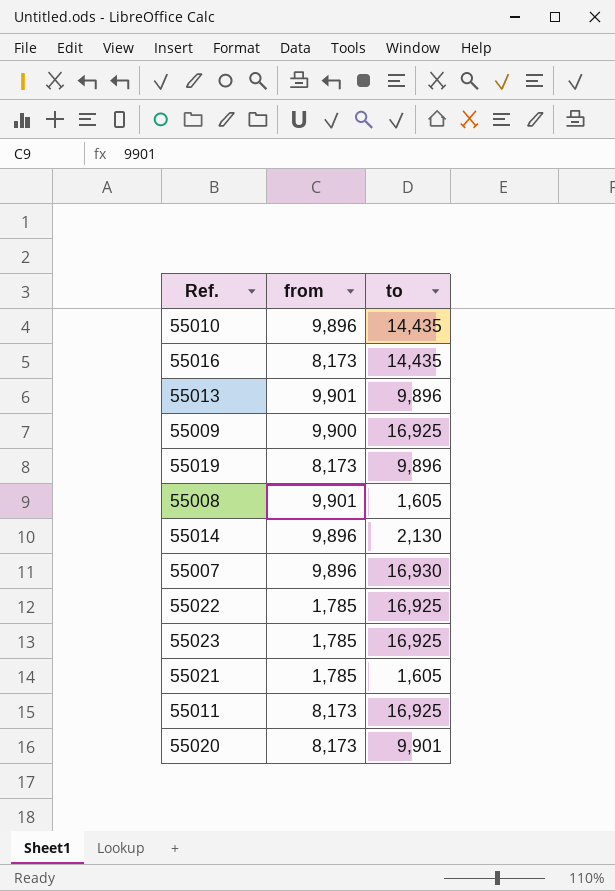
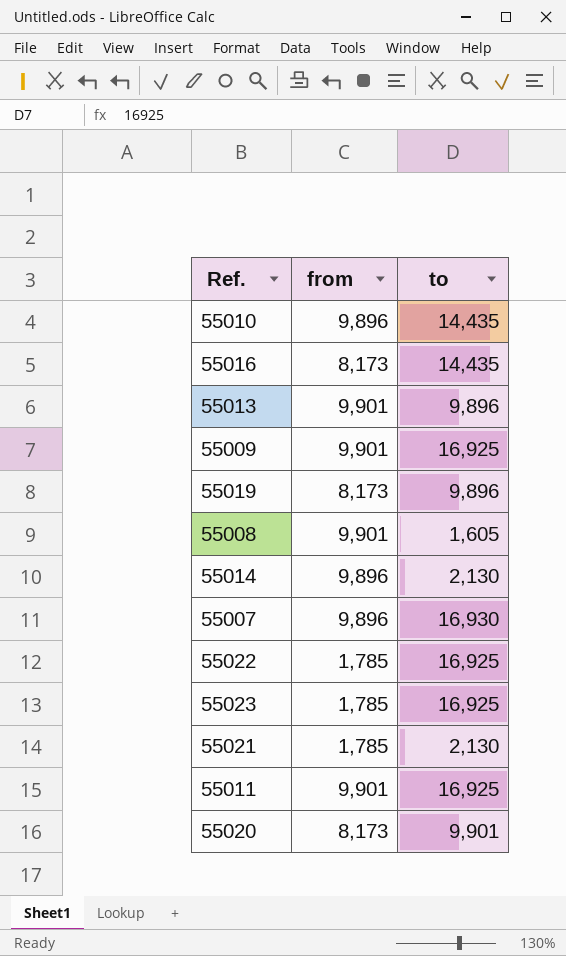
55009 | from: 9,900 -> 9,901
55021 | to: 1,605 -> 2,130
55011 | from: 8,173 -> 9,901

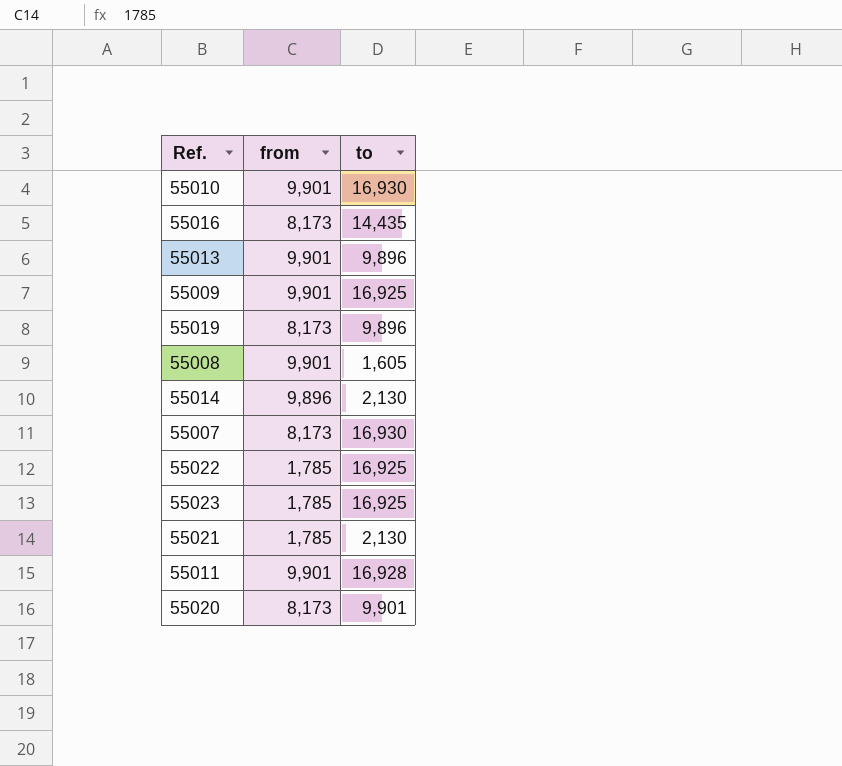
55010 | from: 9,896 -> 9,901
55010 | to: 14,435 -> 16,930
55007 | from: 9,896 -> 8,173
55011 | to: 16,925 -> 16,928

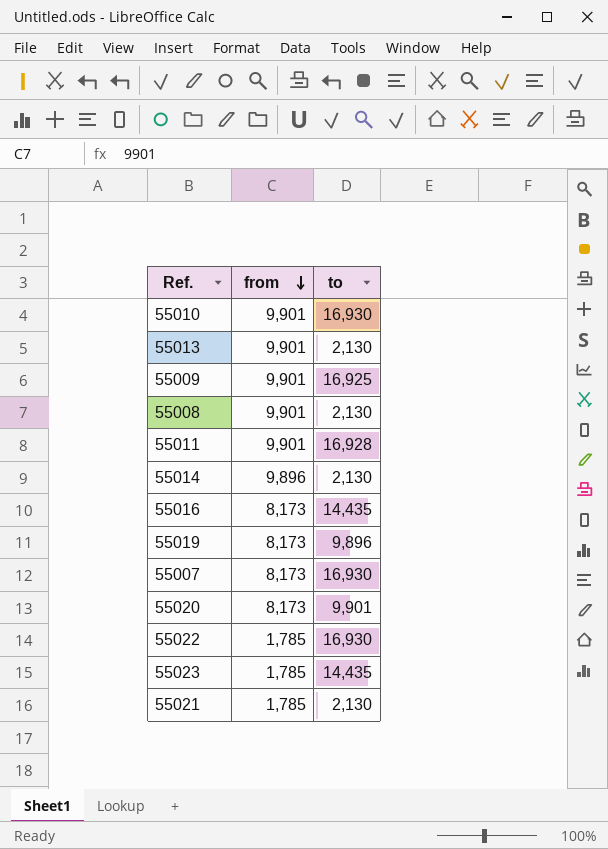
row order: none -> from descending
55013 | to: 9,896 -> 2,130
55008 | to: 1,605 -> 2,130
55022 | to: 16,925 -> 16,930
55023 | to: 16,925 -> 14,435

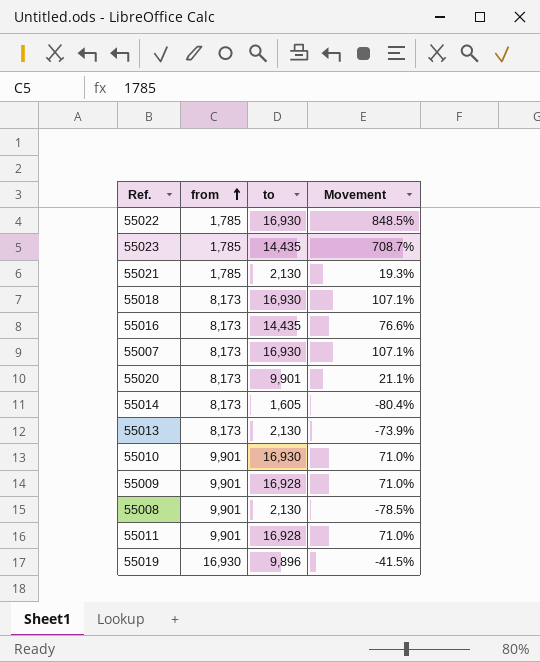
row order: from descending -> from ascending
column Movement | formula: none -> ([to] - [from]) / [from]
row 55018: none -> 8,173 | 16,930 | 107.1%
55014 | from: 9,896 -> 8,173
55014 | to: 2,130 -> 1,605
55013 | from: 9,901 -> 8,173
55009 | to: 16,925 -> 16,928
55019 | from: 8,173 -> 16,930

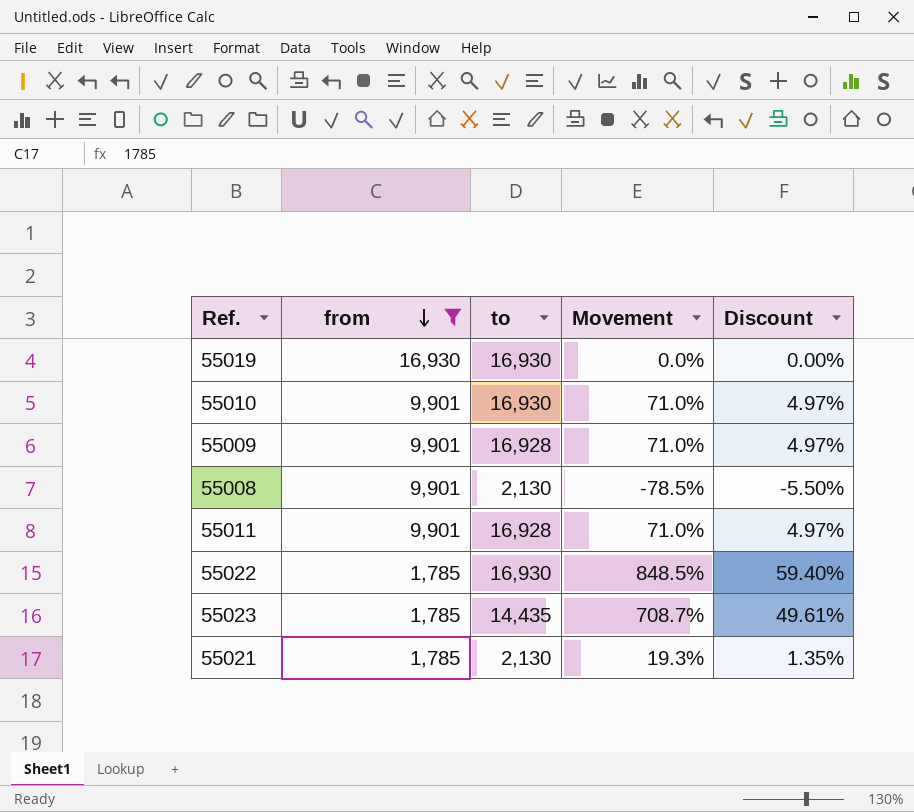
filter: none -> from != 8,173
row order: from ascending -> from descending
column Discount | formula: none -> [Movement] * 0.07
55019 | to: 9,896 -> 16,930
55019 | Movement: -41.5% -> 0.0%

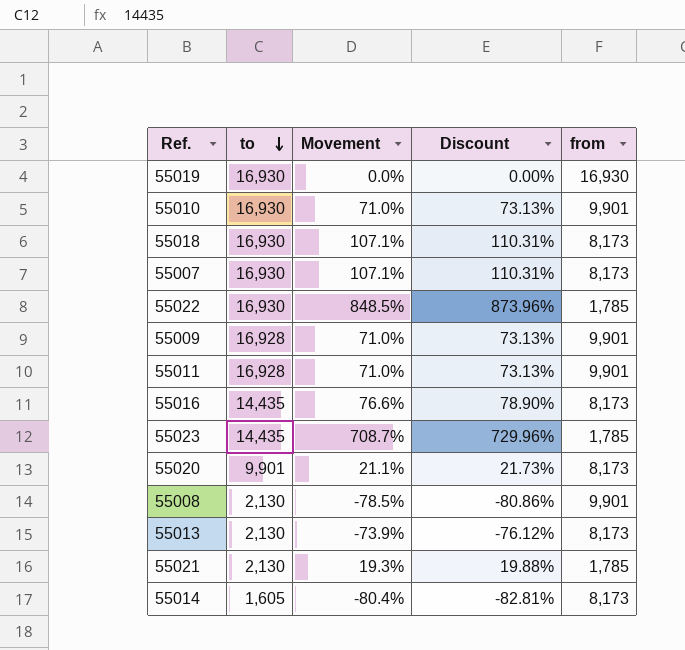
filter: from != 8,173 -> none
row order: from descending -> to descending
column Discount | formula: [Movement] * 0.07 -> [Movement] * 1.03
column from | position: 2 -> 5

